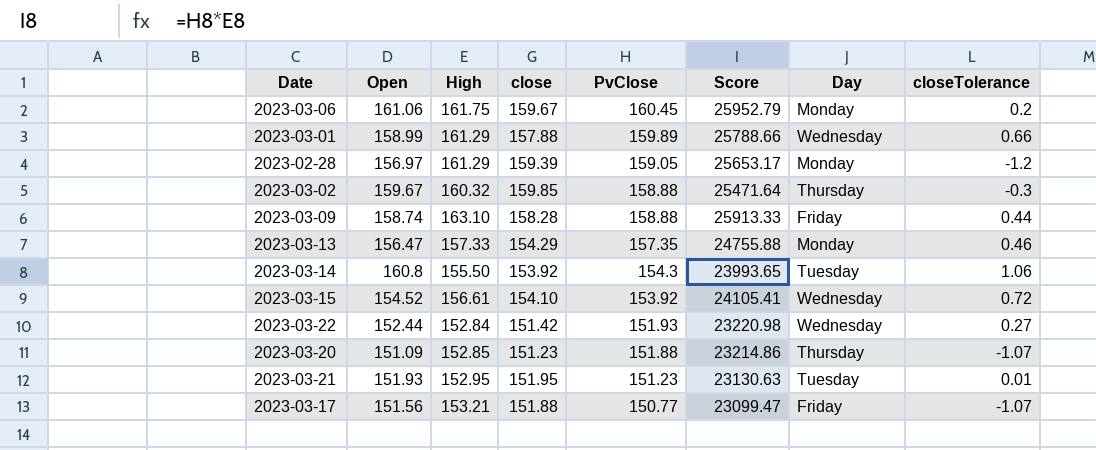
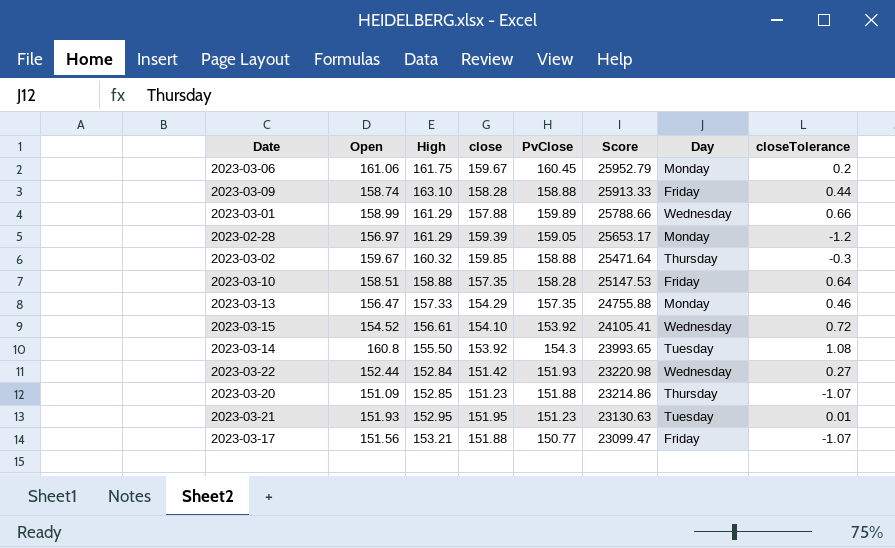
row order: PvClose descending -> Score descending
row 2023-03-10: none -> 158.51 | 158.88 | 157.35 | 158.28 | 25147.53 | Friday | 0.64
2023-03-14 | closeTolerance: 1.06 -> 1.08

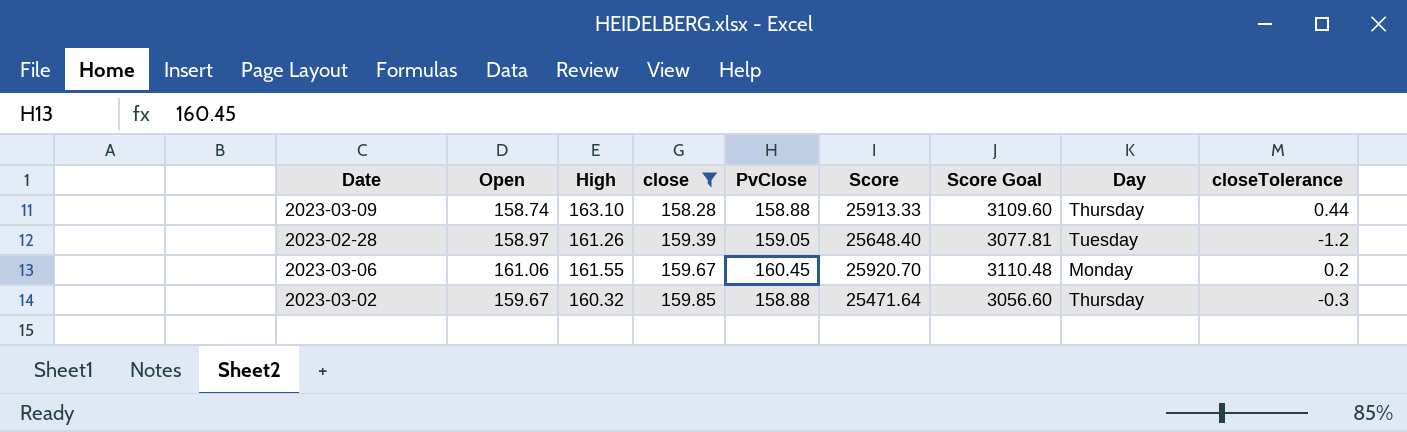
filter: none -> close >= 158.28
row order: Score descending -> close ascending
column Score Goal | formula: none -> [Score] * 0.12
2023-03-09 | Day: Friday -> Thursday
2023-02-28 | Open: 156.97 -> 158.97
2023-02-28 | High: 161.29 -> 161.26
2023-02-28 | Score: 25653.17 -> 25648.40
2023-02-28 | Day: Monday -> Tuesday
2023-03-06 | High: 161.75 -> 161.55
2023-03-06 | Score: 25952.79 -> 25920.70

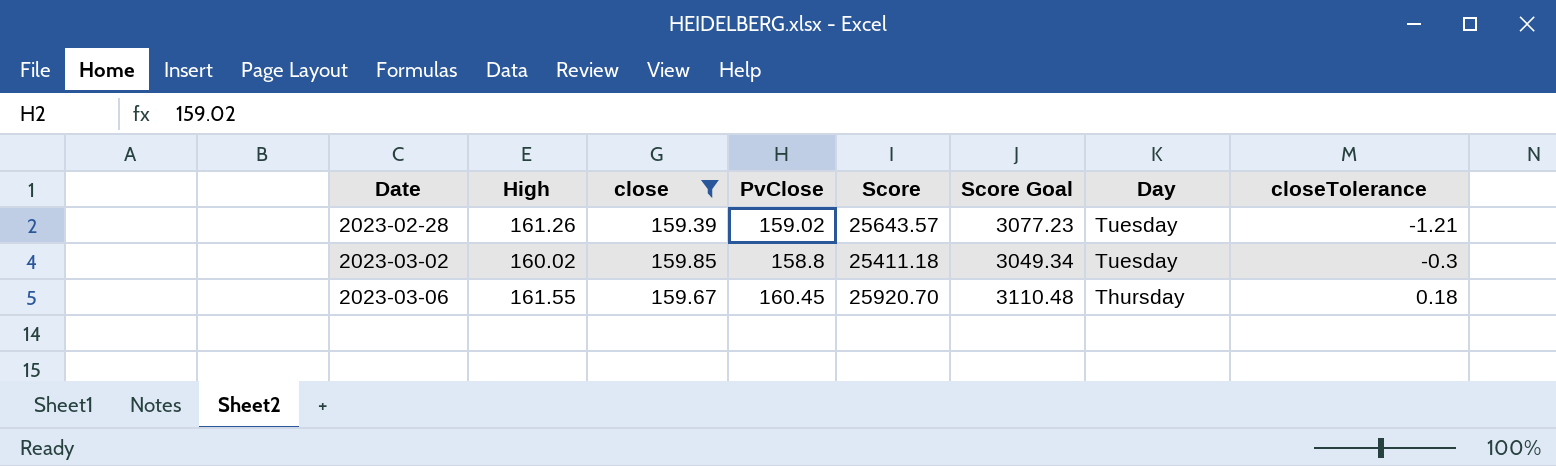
row order: close ascending -> Date ascending
column Open | position: 2 -> none
row 2023-03-09: 158.74 | 163.10 | 158.28 | 158.88 | 25913.33 | 3109.60 | Thursday | 0.44 -> none
2023-02-28 | PvClose: 159.05 -> 159.02
2023-02-28 | Score: 25648.40 -> 25643.57
2023-02-28 | Score Goal: 3077.81 -> 3077.23
2023-02-28 | closeTolerance: -1.2 -> -1.21
2023-03-02 | High: 160.32 -> 160.02
2023-03-02 | PvClose: 158.88 -> 158.8
2023-03-02 | Score: 25471.64 -> 25411.18
2023-03-02 | Score Goal: 3056.60 -> 3049.34
2023-03-02 | Day: Thursday -> Tuesday
2023-03-06 | Day: Monday -> Thursday
2023-03-06 | closeTolerance: 0.2 -> 0.18

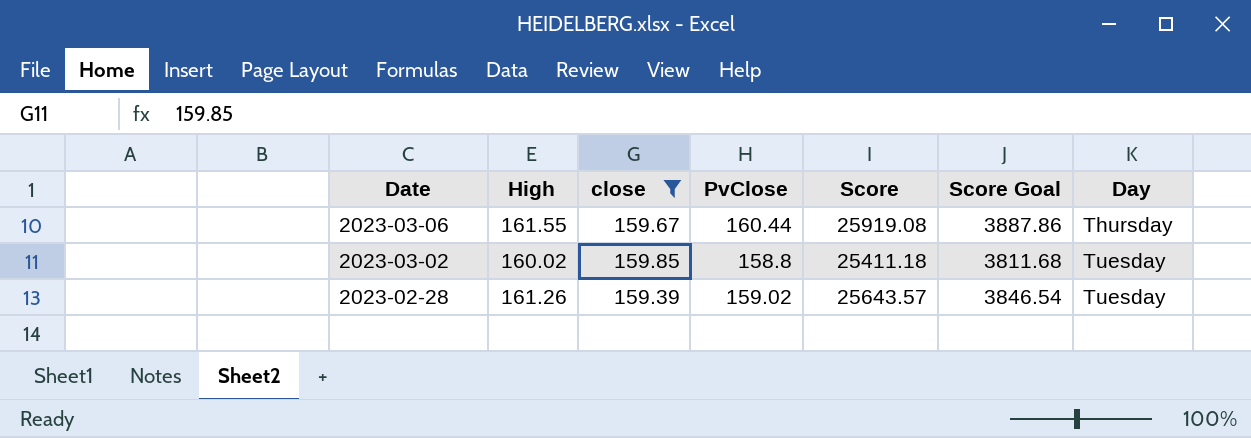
row order: Date ascending -> Date descending
column closeTolerance | position: 8 -> none
column Score Goal | formula: [Score] * 0.12 -> [Score] * 0.15
2023-03-06 | PvClose: 160.45 -> 160.44
2023-03-06 | Score: 25920.70 -> 25919.08

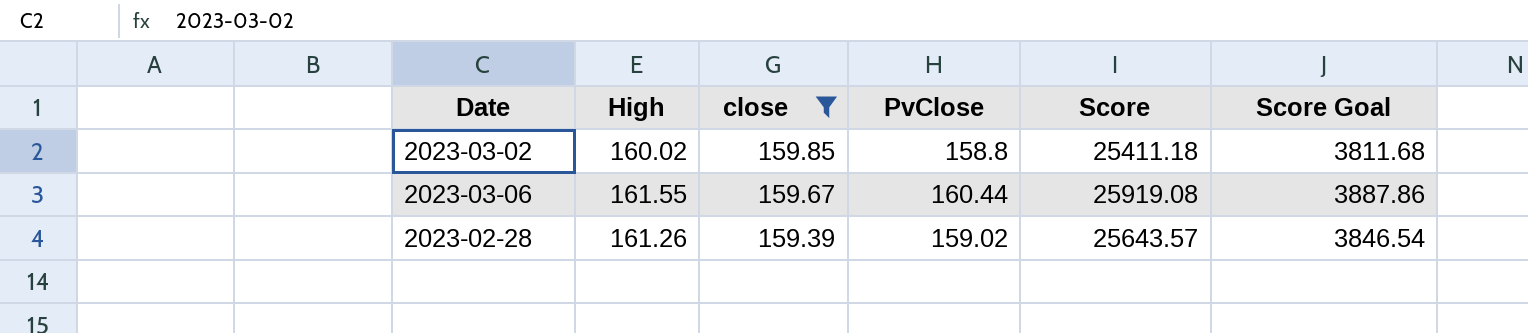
row order: Date descending -> close descending
column Day | position: 7 -> none

